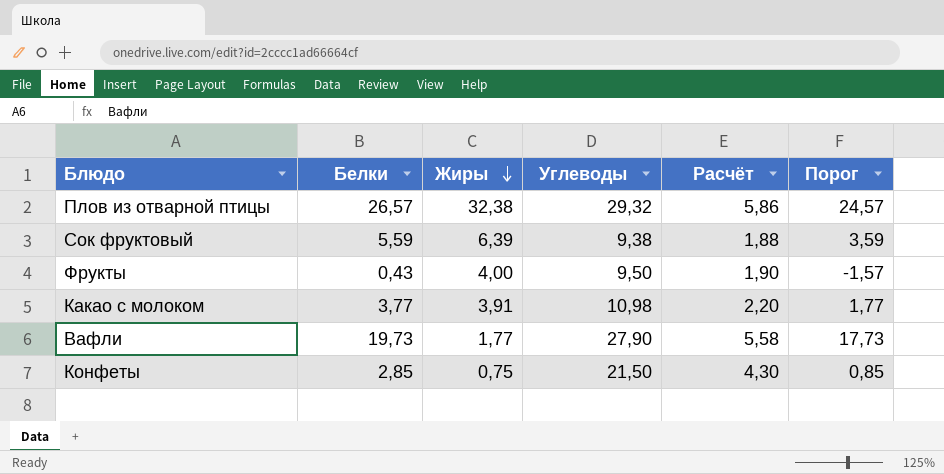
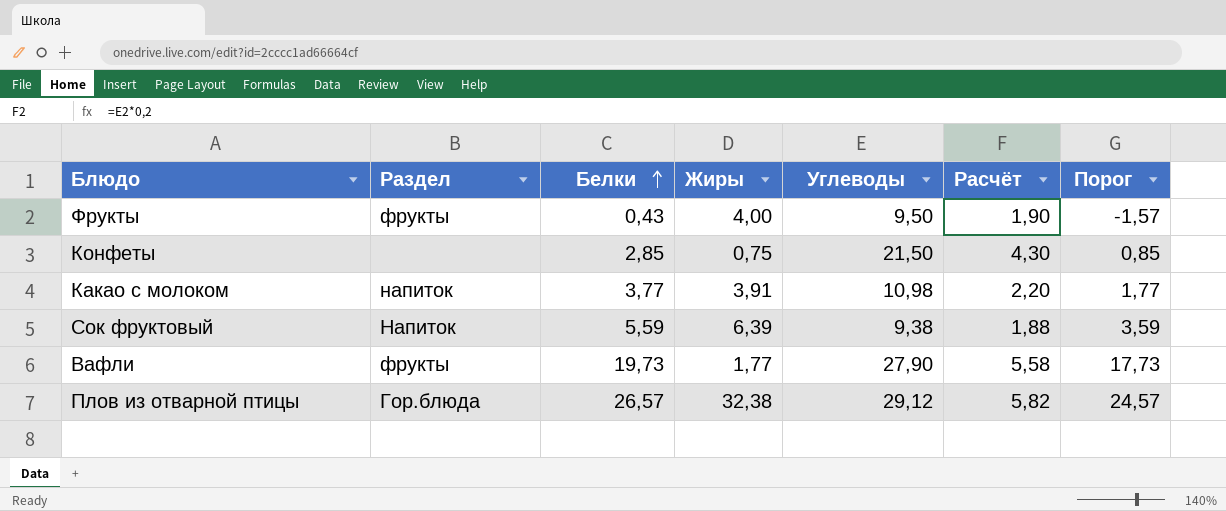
row order: Жиры descending -> Белки ascending
column Раздел | position: none -> 2
Плов из отварной птицы | Углеводы: 29,32 -> 29,12
Плов из отварной птицы | Расчёт: 5,86 -> 5,82

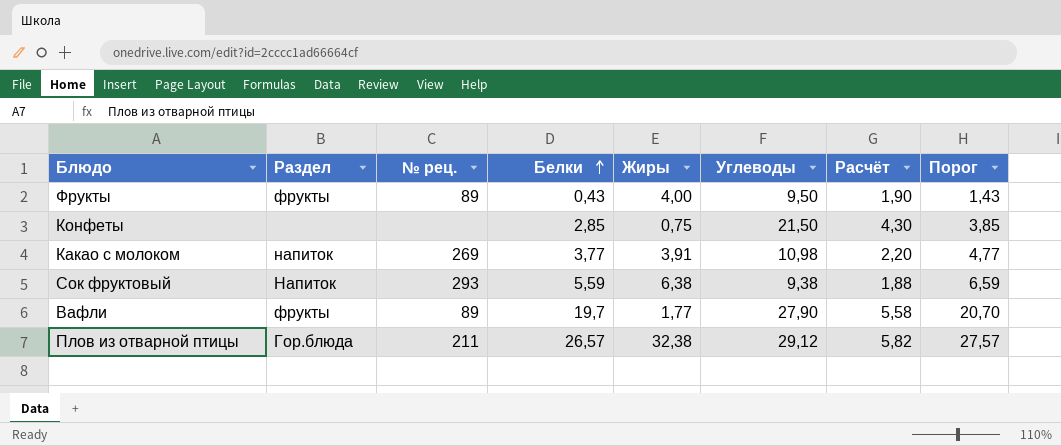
column № рец. | position: none -> 3
column Порог | formula: [Белки] - 2 -> [Белки] + 1
Сок фруктовый | Жиры: 6,39 -> 6,38
Вафли | Белки: 19,73 -> 19,7

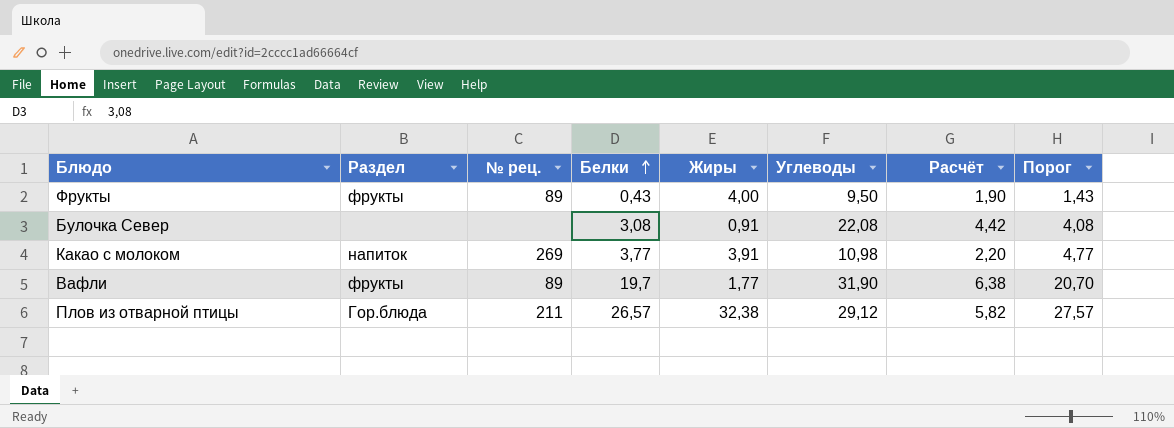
row Конфеты: none | none | 2,85 | 0,75 | 21,50 | 4,30 | 3,85 -> none
row Сок фруктовый: Напиток | 293 | 5,59 | 6,38 | 9,38 | 1,88 | 6,59 -> none
row Булочка Север: none -> none | none | 3,08 | 0,91 | 22,08 | 4,42 | 4,08
Вафли | Углеводы: 27,90 -> 31,90
Вафли | Расчёт: 5,58 -> 6,38

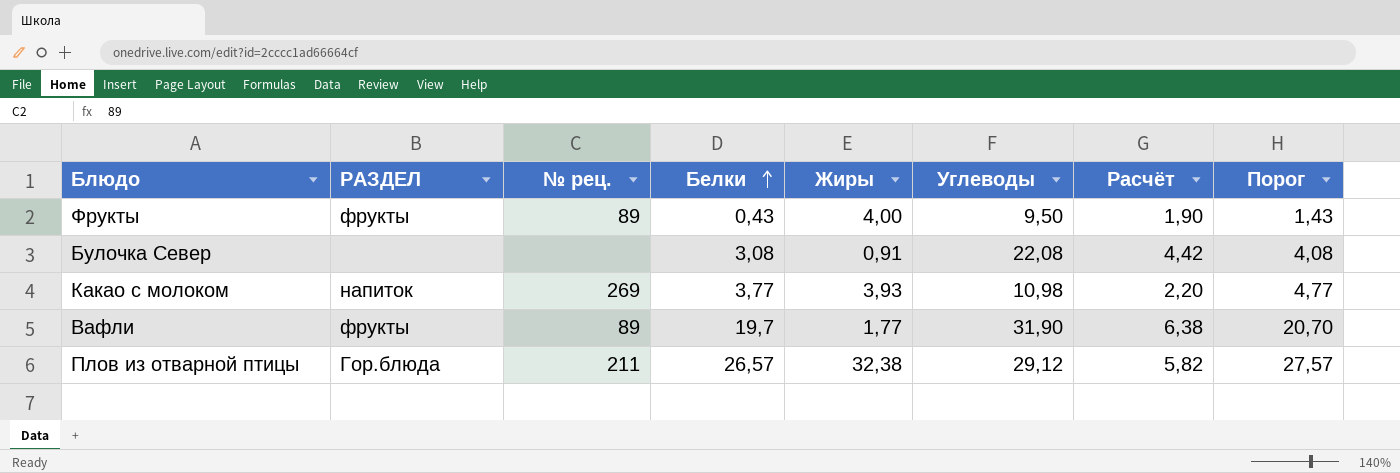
column name: Раздел -> РАЗДЕЛ
Какао с молоком | Жиры: 3,91 -> 3,93

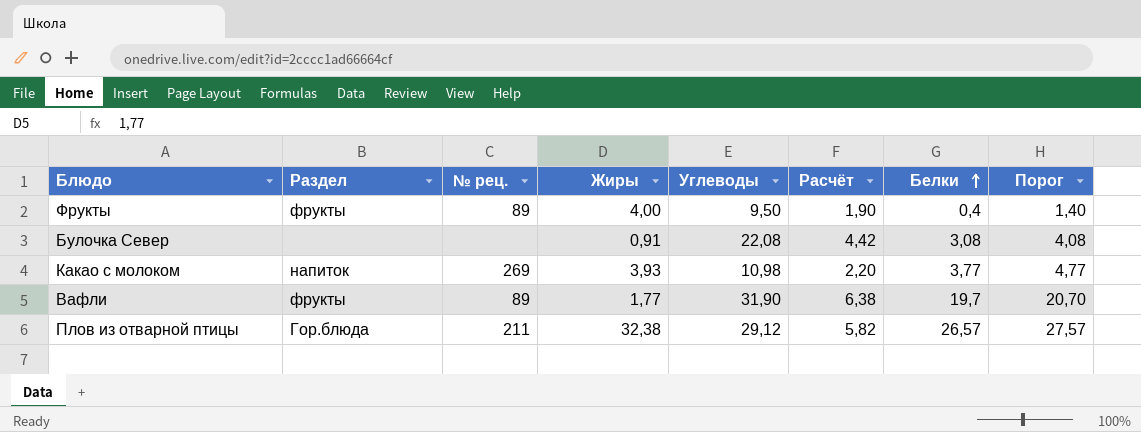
column name: РАЗДЕЛ -> Раздел
column Белки | position: 4 -> 7
Фрукты | Белки: 0,43 -> 0,4
Фрукты | Порог: 1,43 -> 1,40

